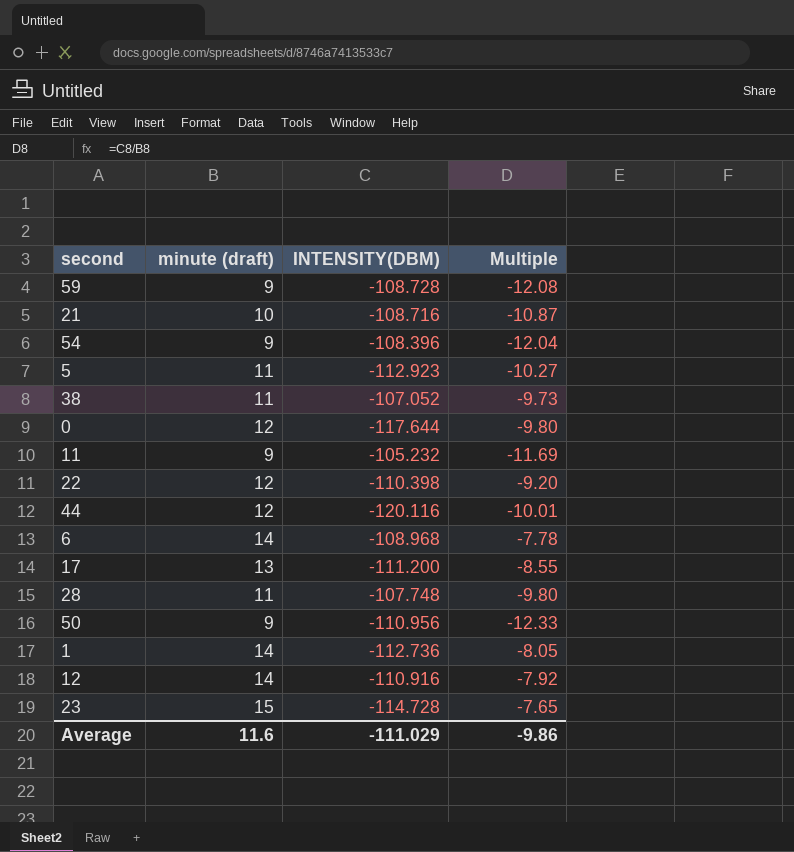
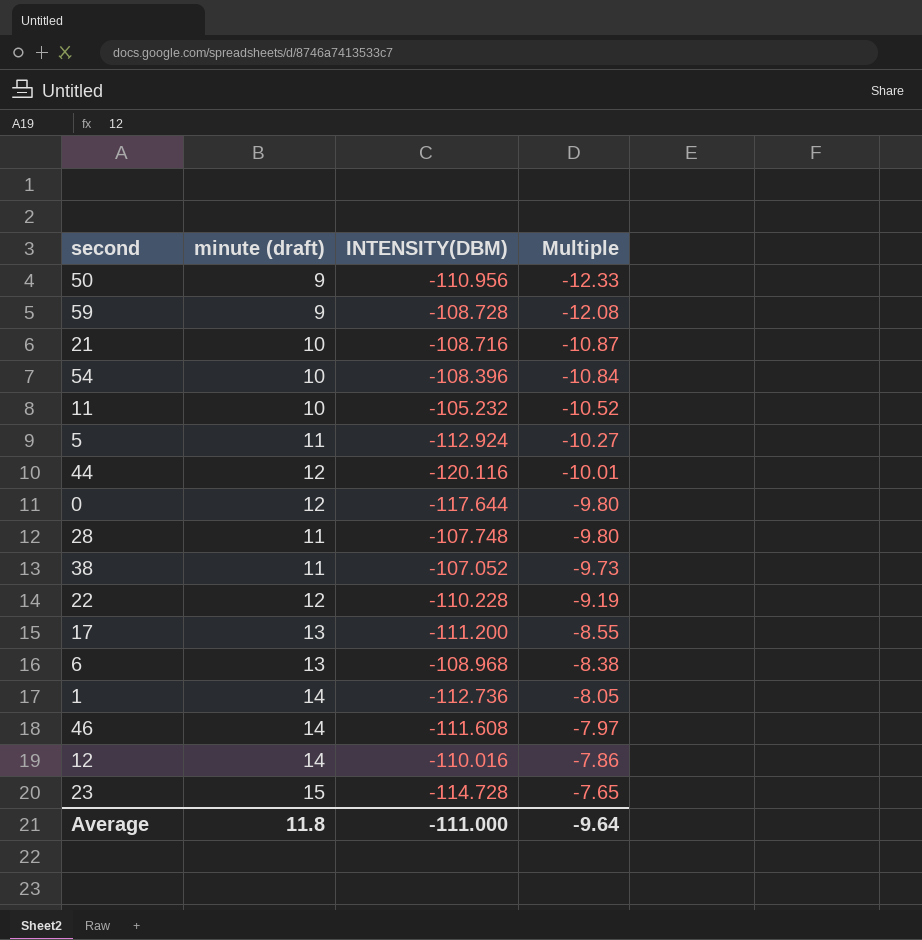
row order: none -> Multiple ascending
54 | minute (draft): 9 -> 10
54 | Multiple: -12.04 -> -10.84
11 | minute (draft): 9 -> 10
11 | Multiple: -11.69 -> -10.52
5 | INTENSITY(DBM): -112.923 -> -112.924
22 | INTENSITY(DBM): -110.398 -> -110.228
22 | Multiple: -9.20 -> -9.19
6 | minute (draft): 14 -> 13
6 | Multiple: -7.78 -> -8.38
row 46: none -> 14 | -111.608 | -7.97
12 | INTENSITY(DBM): -110.916 -> -110.016
12 | Multiple: -7.92 -> -7.86
Average | minute (draft): 11.6 -> 11.8
Average | INTENSITY(DBM): -111.029 -> -111.000
Average | Multiple: -9.86 -> -9.64

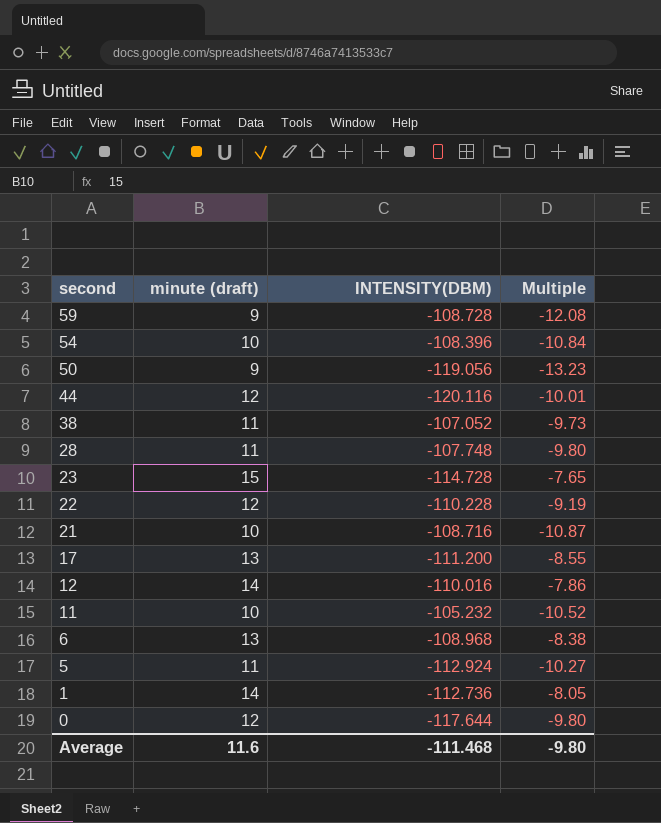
row order: Multiple ascending -> second descending
row 46: 14 | -111.608 | -7.97 -> none
50 | INTENSITY(DBM): -110.956 -> -119.056
50 | Multiple: -12.33 -> -13.23
Average | minute (draft): 11.8 -> 11.6
Average | INTENSITY(DBM): -111.000 -> -111.468
Average | Multiple: -9.64 -> -9.80

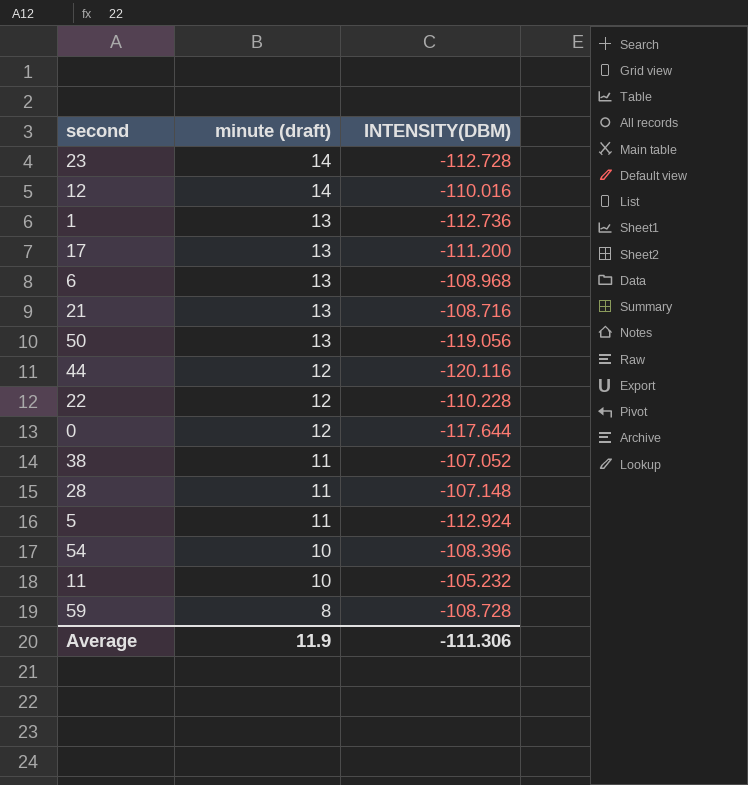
row order: second descending -> minute (draft) descending
column Multiple | formula: [INTENSITY(DBM)] / [minute (draft)] -> none
23 | minute (draft): 15 -> 14
23 | INTENSITY(DBM): -114.728 -> -112.728
1 | minute (draft): 14 -> 13
21 | minute (draft): 10 -> 13
50 | minute (draft): 9 -> 13
28 | INTENSITY(DBM): -107.748 -> -107.148
59 | minute (draft): 9 -> 8
Average | minute (draft): 11.6 -> 11.9
Average | INTENSITY(DBM): -111.468 -> -111.306

